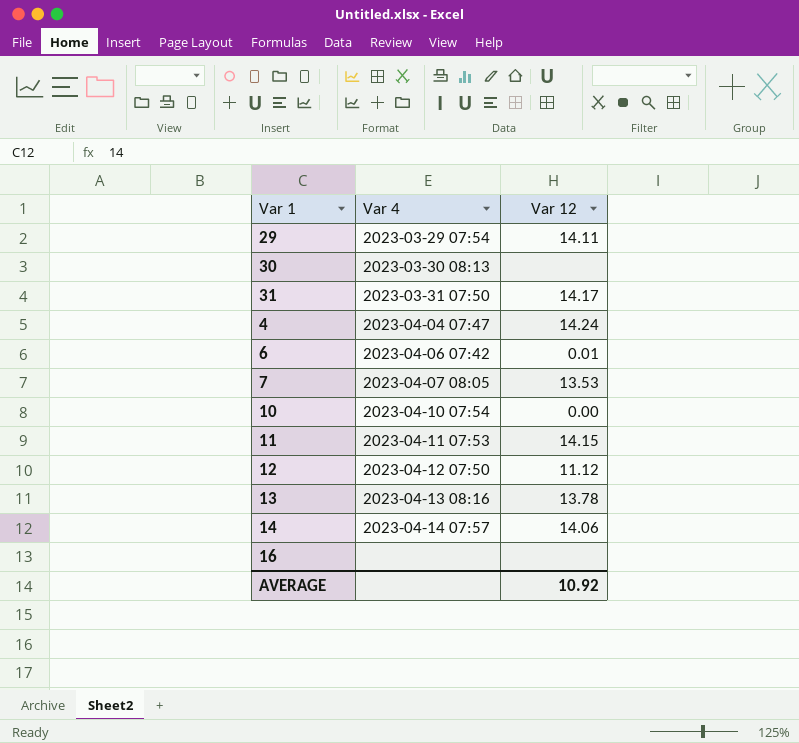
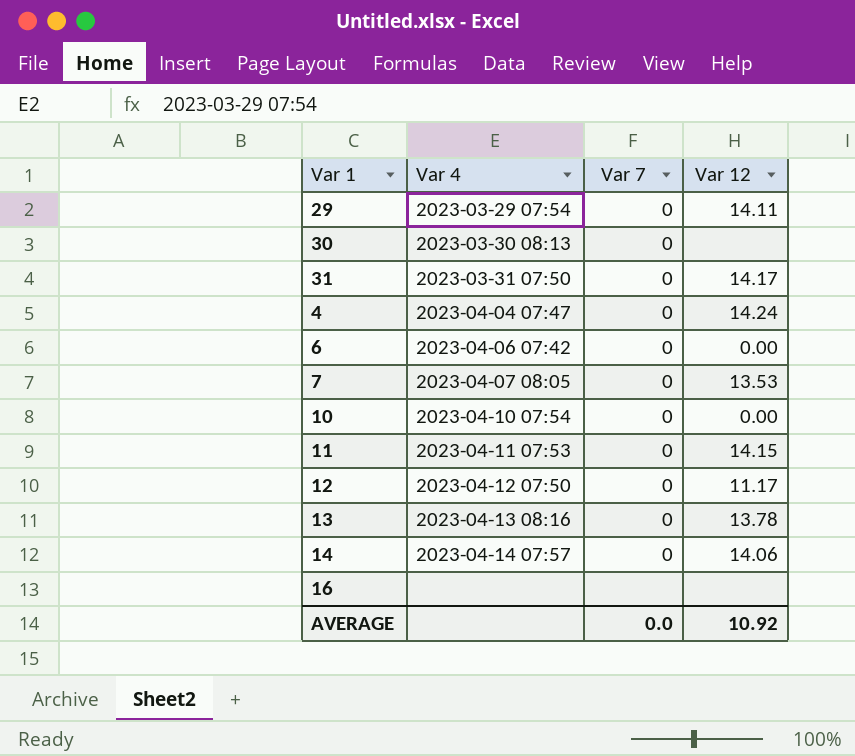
column Var 7 | position: none -> 3
6 | Var 12: 0.01 -> 0.00
12 | Var 12: 11.12 -> 11.17

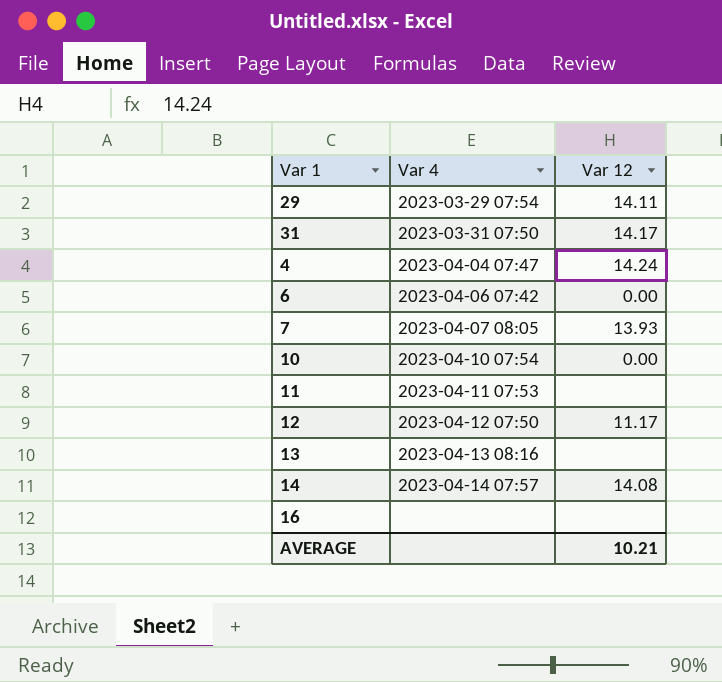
column Var 7 | position: 3 -> none
row 30: 2023-03-30 08:13 | 0 | none -> none
7 | Var 12: 13.53 -> 13.93
11 | Var 12: 14.15 -> none
13 | Var 12: 13.78 -> none
14 | Var 12: 14.06 -> 14.08
AVERAGE | Var 12: 10.92 -> 10.21

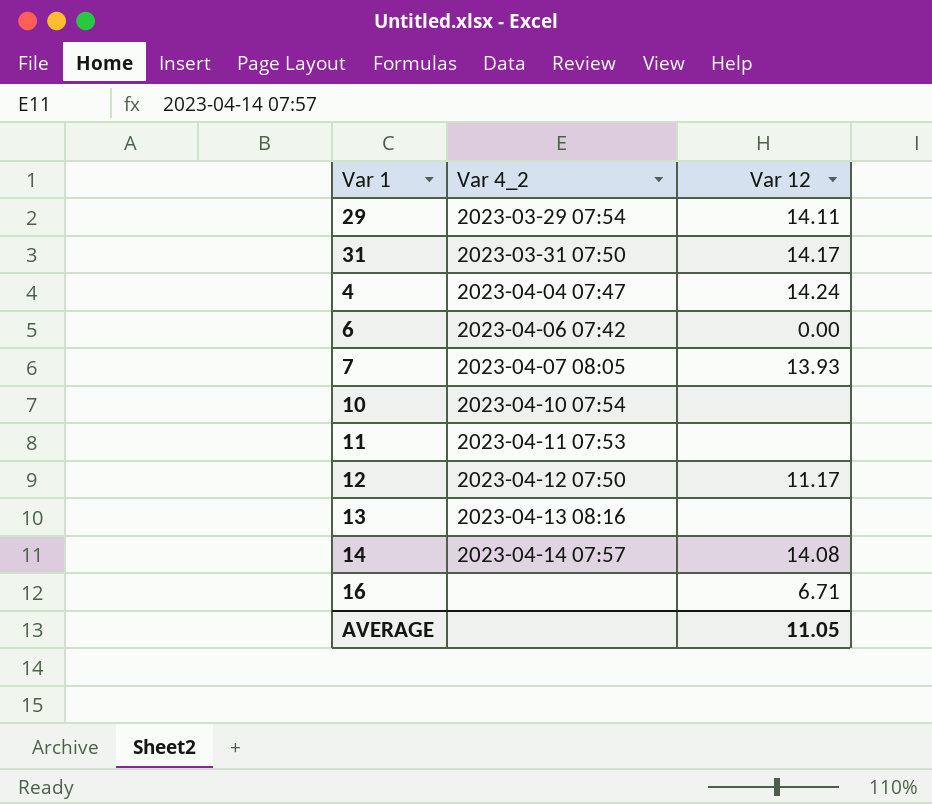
column name: Var 4 -> Var 4_2
10 | Var 12: 0.00 -> none
16 | Var 12: none -> 6.71
AVERAGE | Var 12: 10.21 -> 11.05

